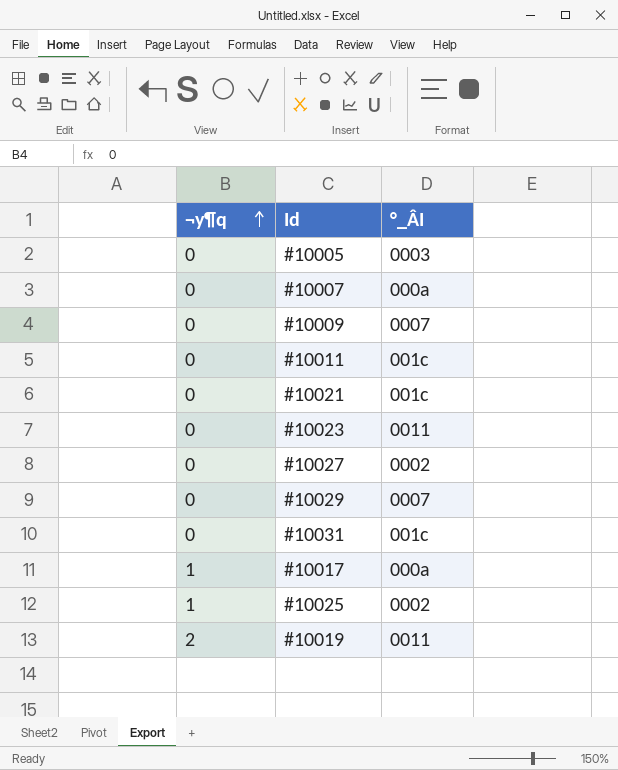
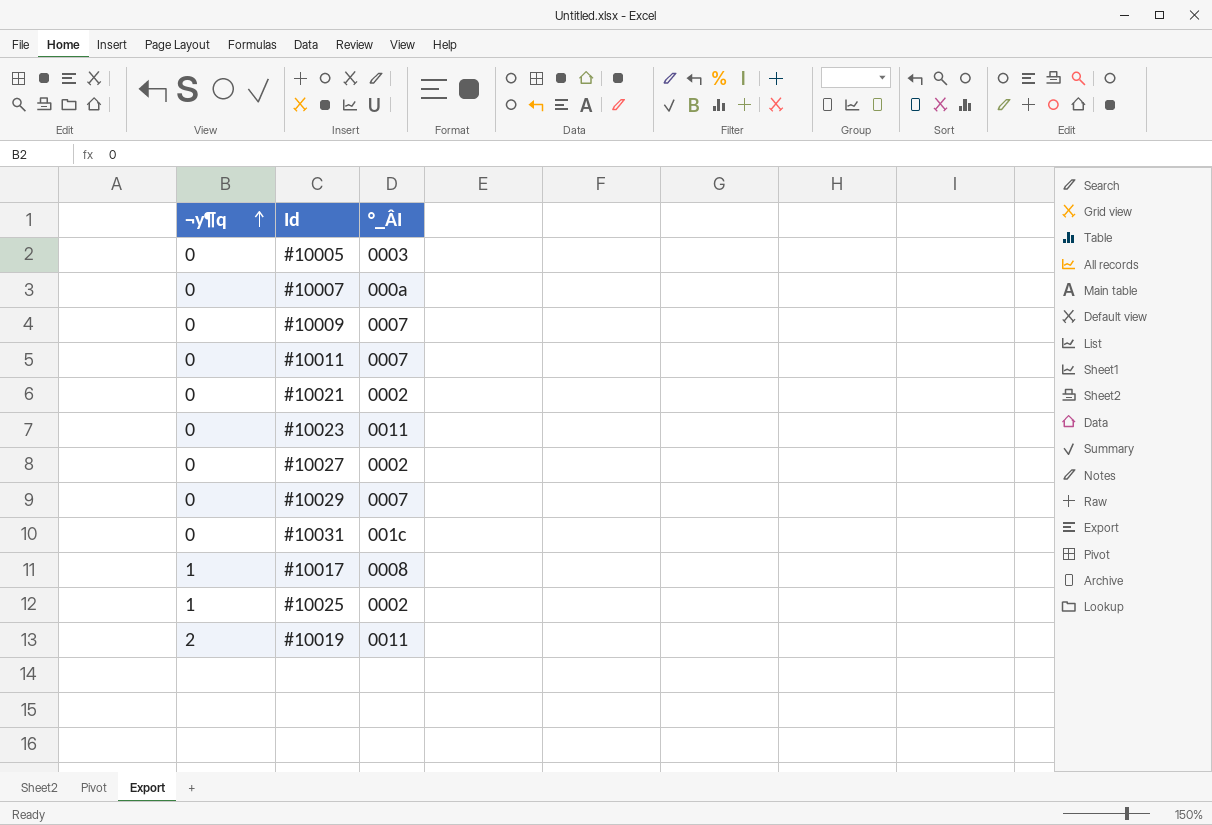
#10011 | °_ÂI: 001c -> 0007
#10021 | °_ÂI: 001c -> 0002
#10017 | °_ÂI: 000a -> 0008

